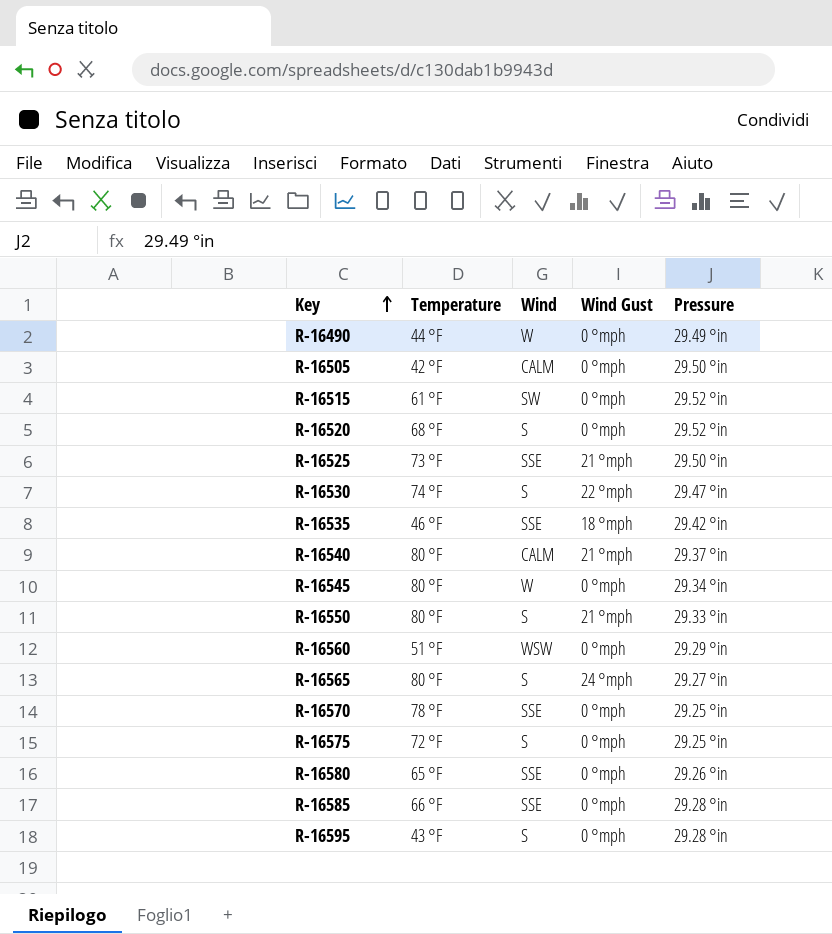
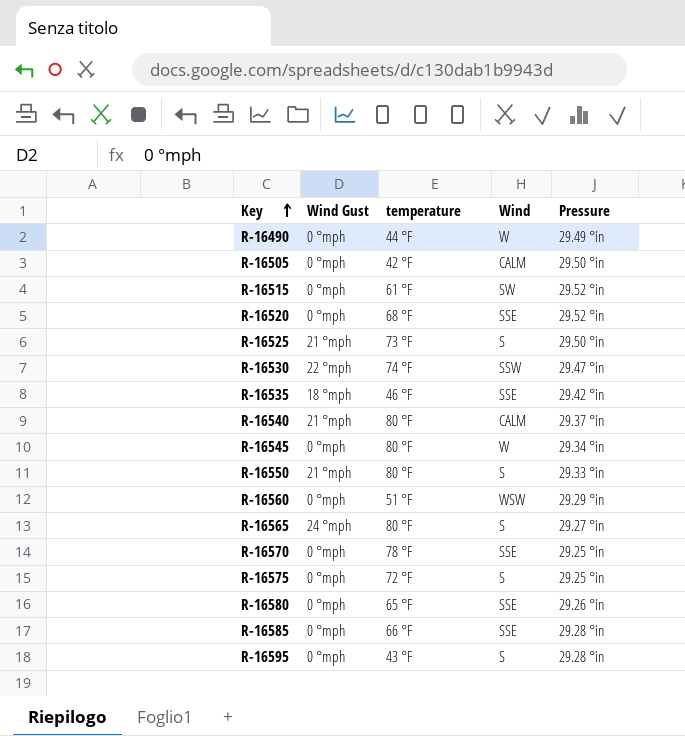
column Wind Gust | position: 4 -> 2
column name: Temperature -> temperature
R-16520 | Wind: S -> SSE
R-16525 | Wind: SSE -> S
R-16530 | Wind: S -> SSW

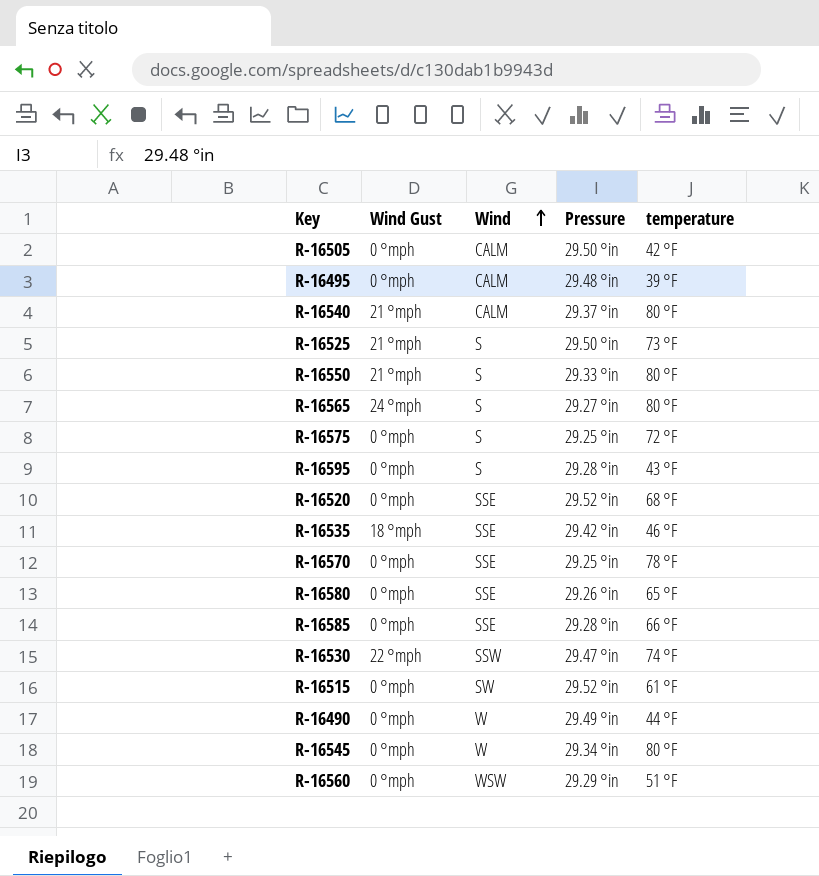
row order: Key ascending -> Wind ascending
column temperature | position: 3 -> 5
row R-16495: none -> 0 °mph | CALM | 29.48 °in | 39 °F

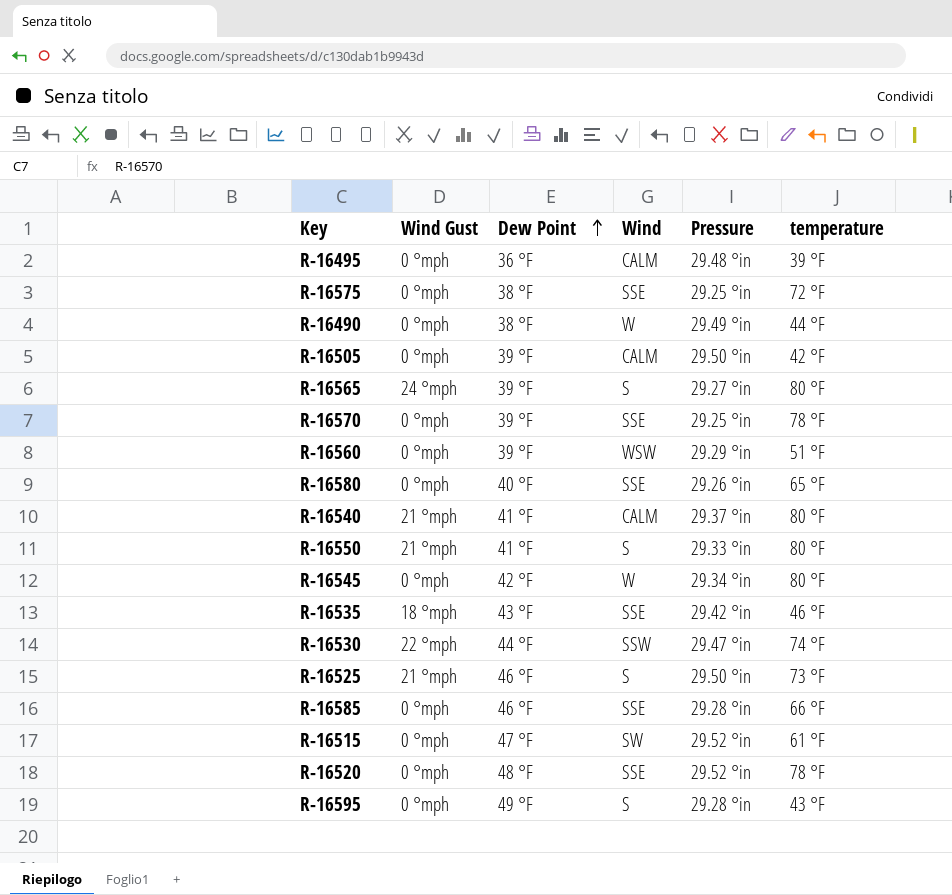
row order: Wind ascending -> Dew Point ascending
column Dew Point | position: none -> 3
R-16575 | Wind: S -> SSE
R-16520 | temperature: 68 °F -> 78 °F

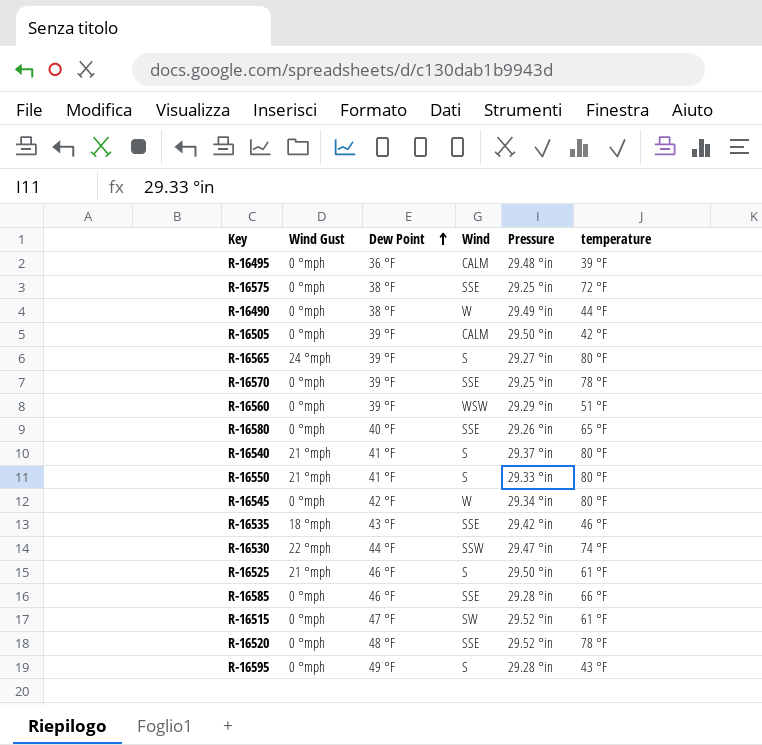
R-16540 | Wind: CALM -> S
R-16525 | temperature: 73 °F -> 61 °F

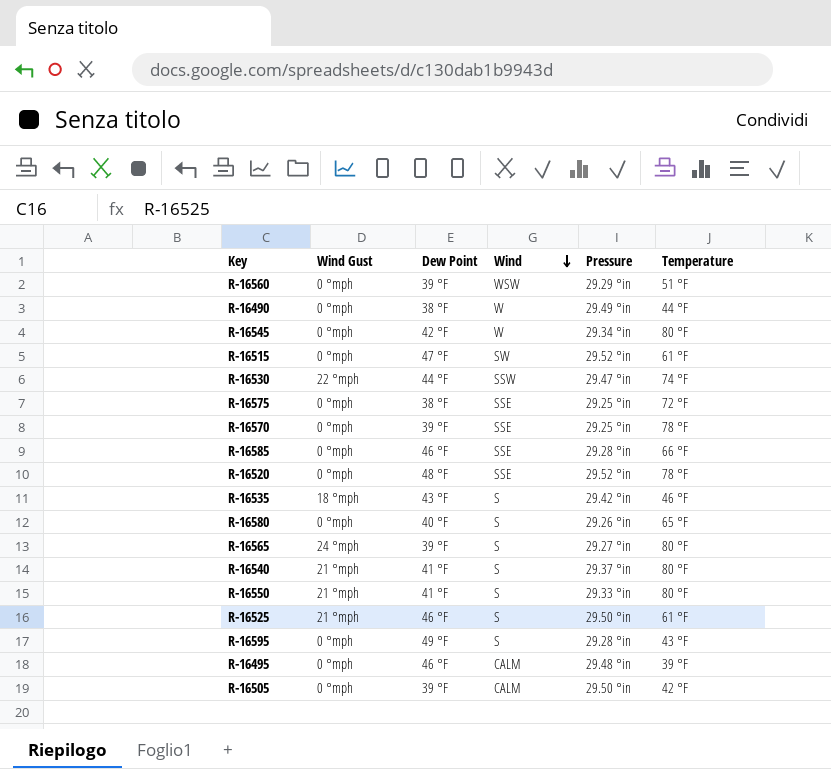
row order: Dew Point ascending -> Wind descending
column name: temperature -> Temperature
R-16535 | Wind: SSE -> S
R-16580 | Wind: SSE -> S
R-16495 | Dew Point: 36 °F -> 46 °F

